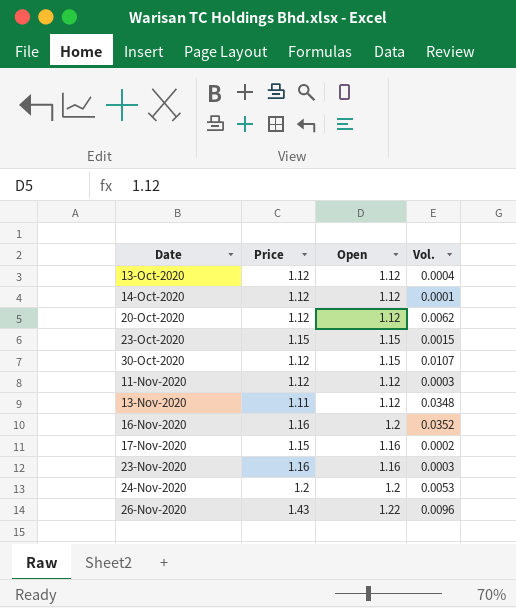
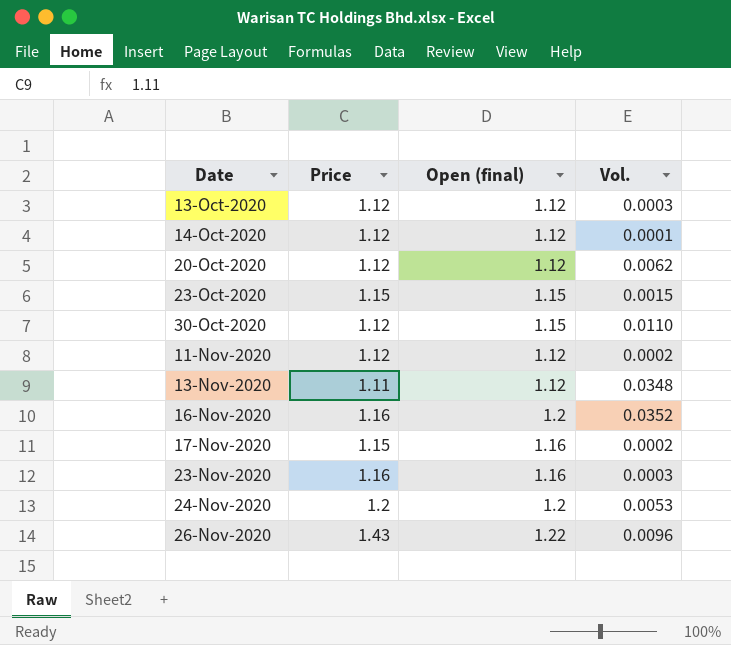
column name: Open -> Open (final)
13-Oct-2020 | Vol.: 0.0004 -> 0.0003
30-Oct-2020 | Vol.: 0.0107 -> 0.0110
11-Nov-2020 | Vol.: 0.0003 -> 0.0002

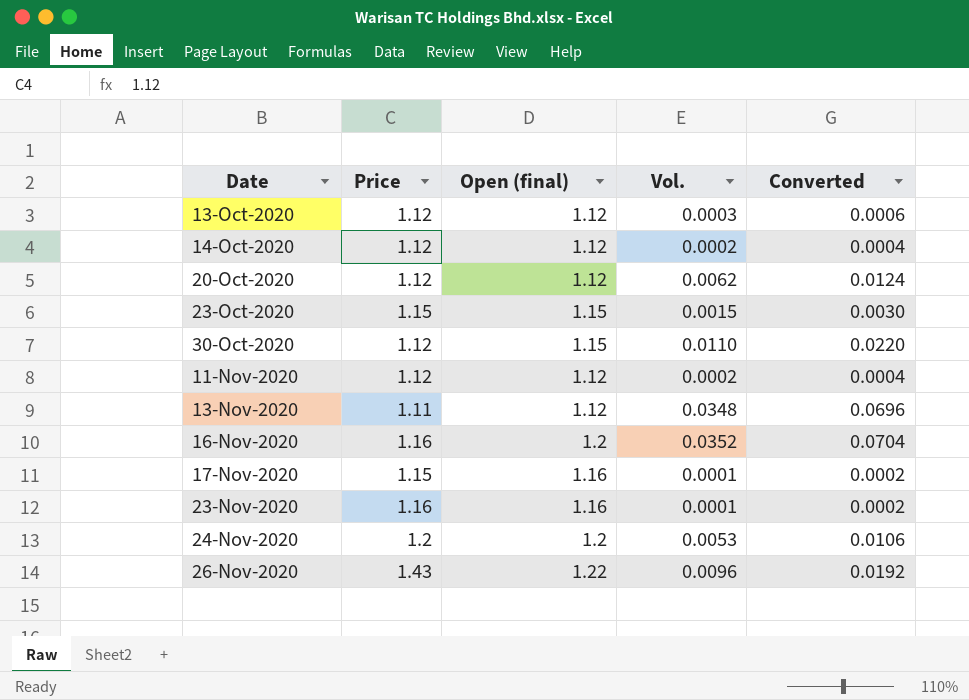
column Converted | formula: none -> [Vol.] * 2
14-Oct-2020 | Vol.: 0.0001 -> 0.0002
17-Nov-2020 | Vol.: 0.0002 -> 0.0001
23-Nov-2020 | Vol.: 0.0003 -> 0.0001

